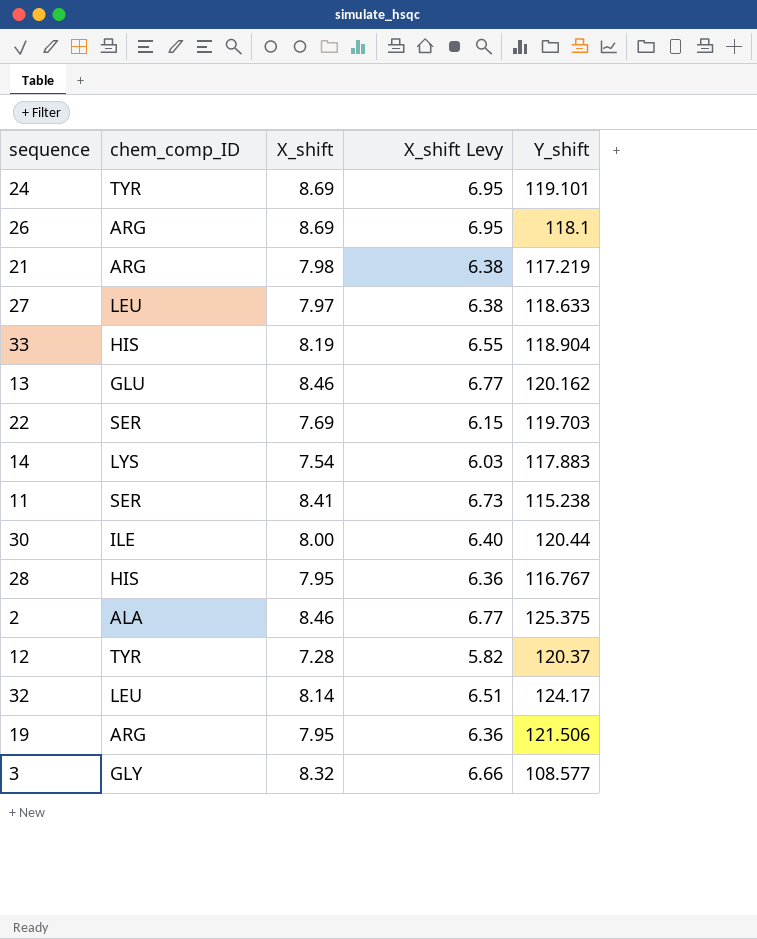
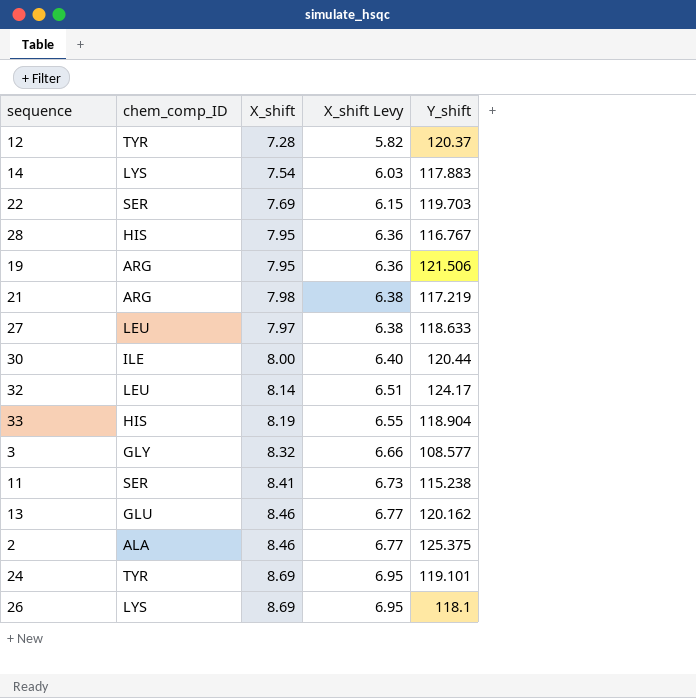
row order: none -> X_shift Levy ascending
26 | chem_comp_ID: ARG -> LYS

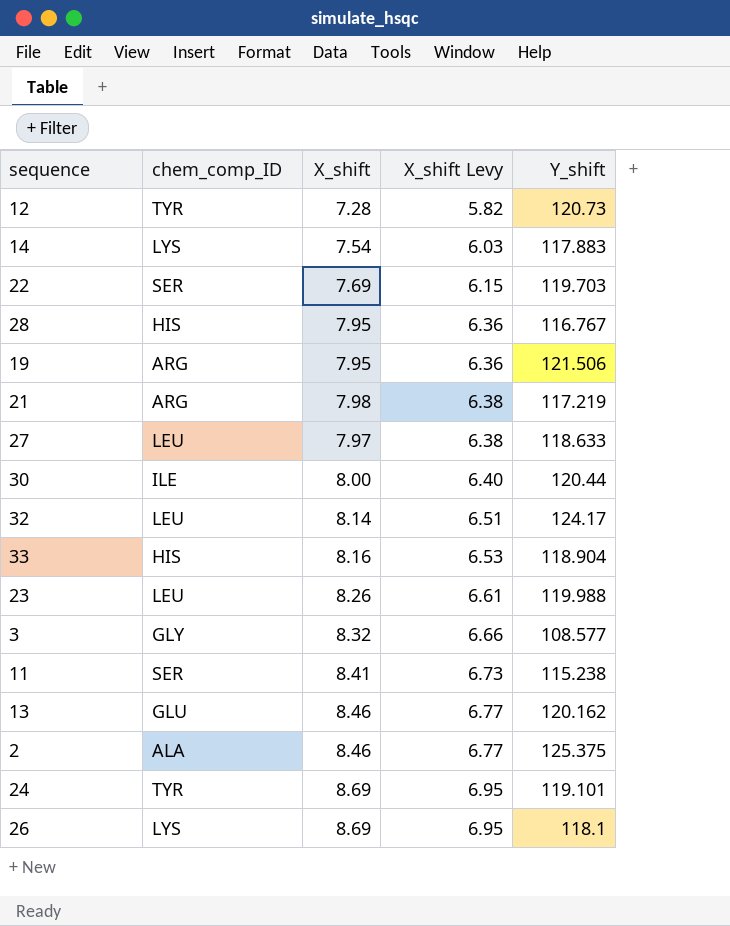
12 | Y_shift: 120.37 -> 120.73
33 | X_shift: 8.19 -> 8.16
33 | X_shift Levy: 6.55 -> 6.53
row 23: none -> LEU | 8.26 | 6.61 | 119.988

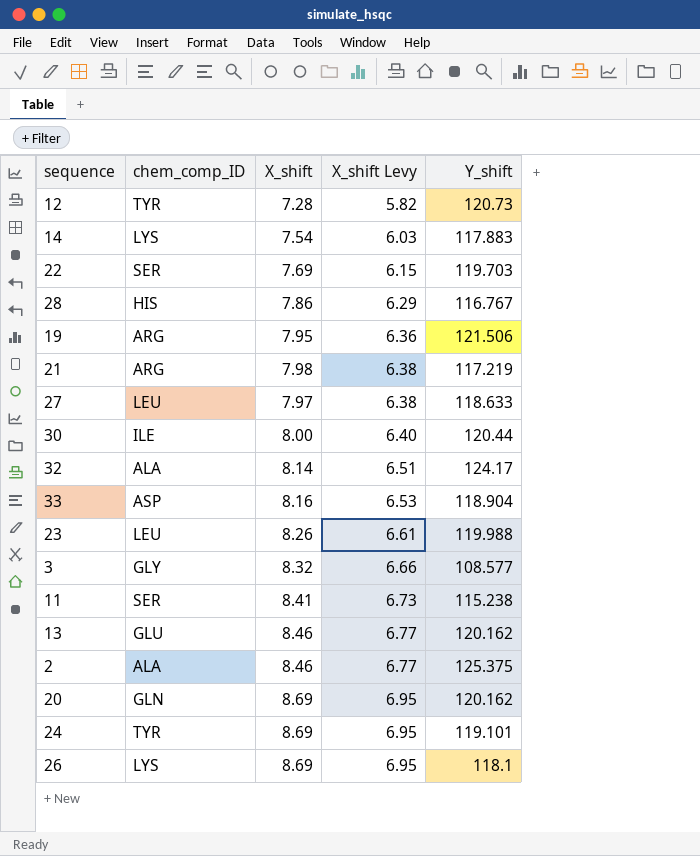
28 | X_shift: 7.95 -> 7.86
28 | X_shift Levy: 6.36 -> 6.29
32 | chem_comp_ID: LEU -> ALA
33 | chem_comp_ID: HIS -> ASP
row 20: none -> GLN | 8.69 | 6.95 | 120.162

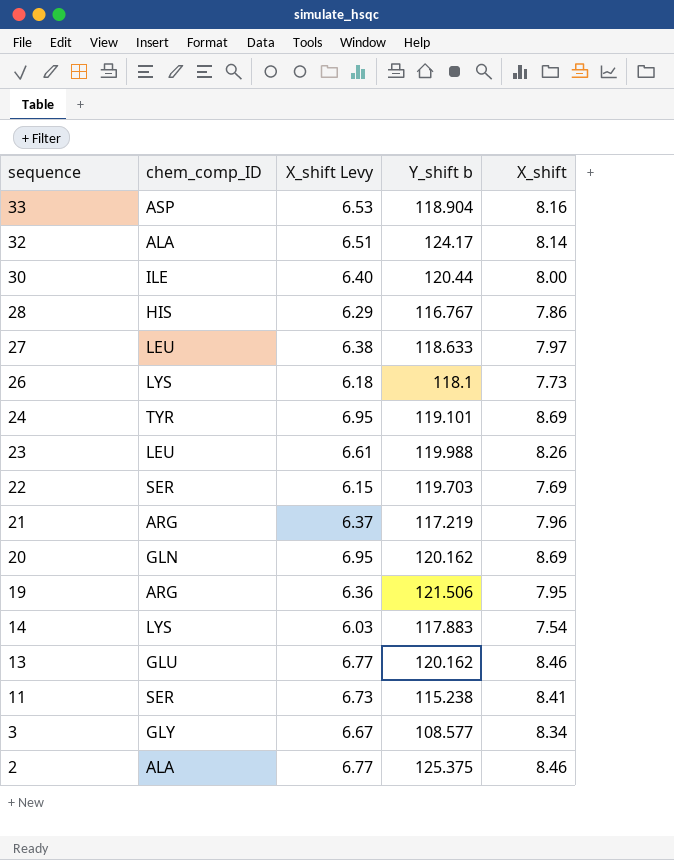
row order: X_shift Levy ascending -> sequence descending
column name: Y_shift -> Y_shift b
column X_shift | position: 3 -> 5
row 12: TYR | 7.28 | 5.82 | 120.73 -> none
26 | X_shift Levy: 6.95 -> 6.18
26 | X_shift: 8.69 -> 7.73
21 | X_shift Levy: 6.38 -> 6.37
21 | X_shift: 7.98 -> 7.96
3 | X_shift Levy: 6.66 -> 6.67
3 | X_shift: 8.32 -> 8.34

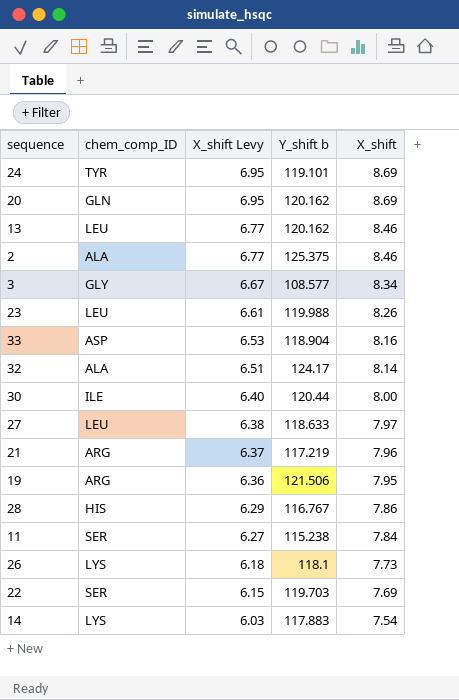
row order: sequence descending -> X_shift Levy descending
13 | chem_comp_ID: GLU -> LEU
11 | X_shift Levy: 6.73 -> 6.27
11 | X_shift: 8.41 -> 7.84

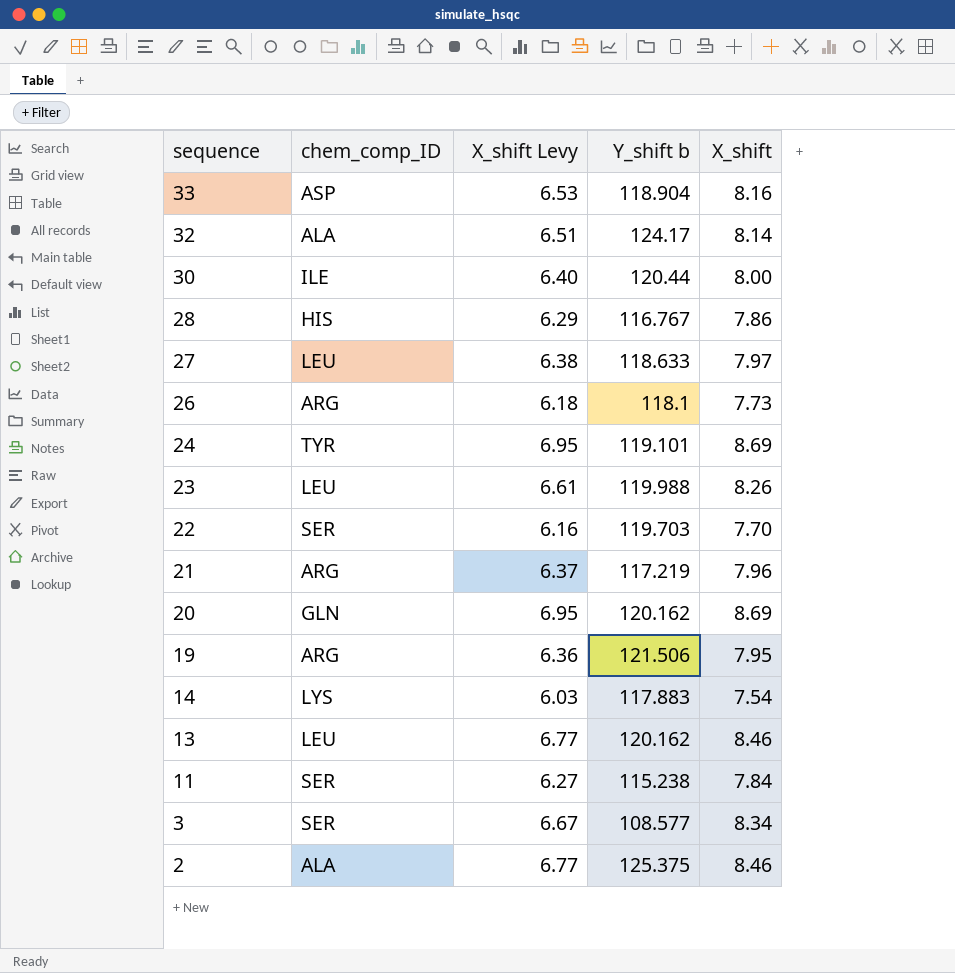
row order: X_shift Levy descending -> sequence descending
26 | chem_comp_ID: LYS -> ARG
22 | X_shift Levy: 6.15 -> 6.16
22 | X_shift: 7.69 -> 7.70
3 | chem_comp_ID: GLY -> SER

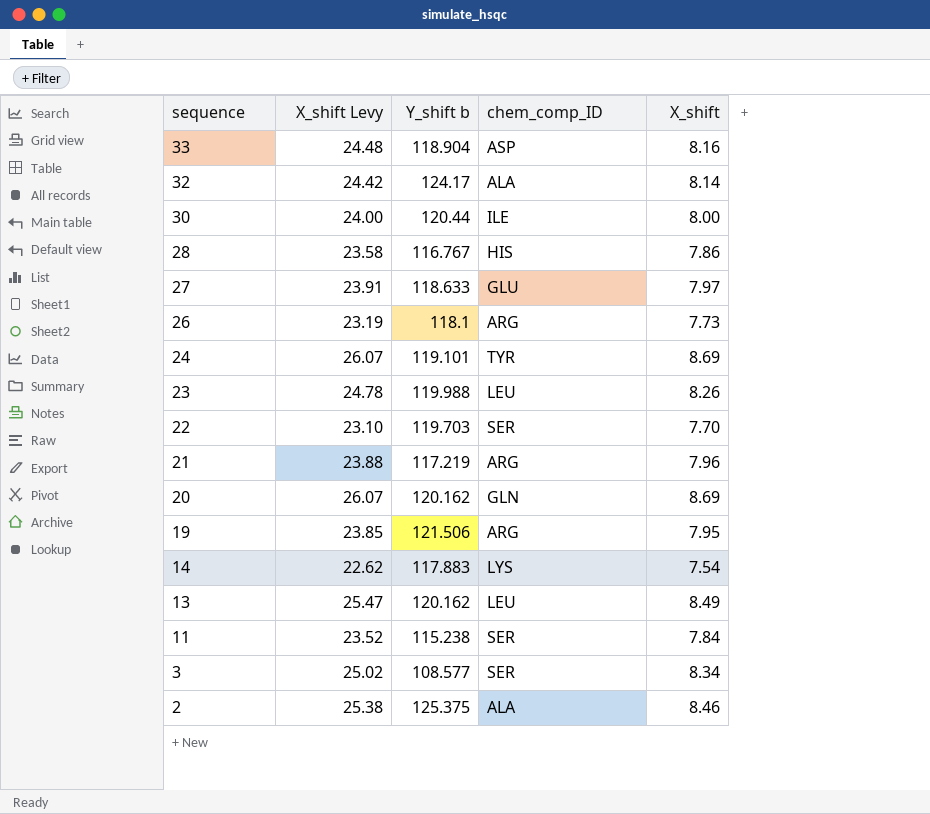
column X_shift Levy | formula: [X_shift] * 0.8 -> [X_shift] * 3
column chem_comp_ID | position: 2 -> 4
27 | chem_comp_ID: LEU -> GLU
13 | X_shift: 8.46 -> 8.49

